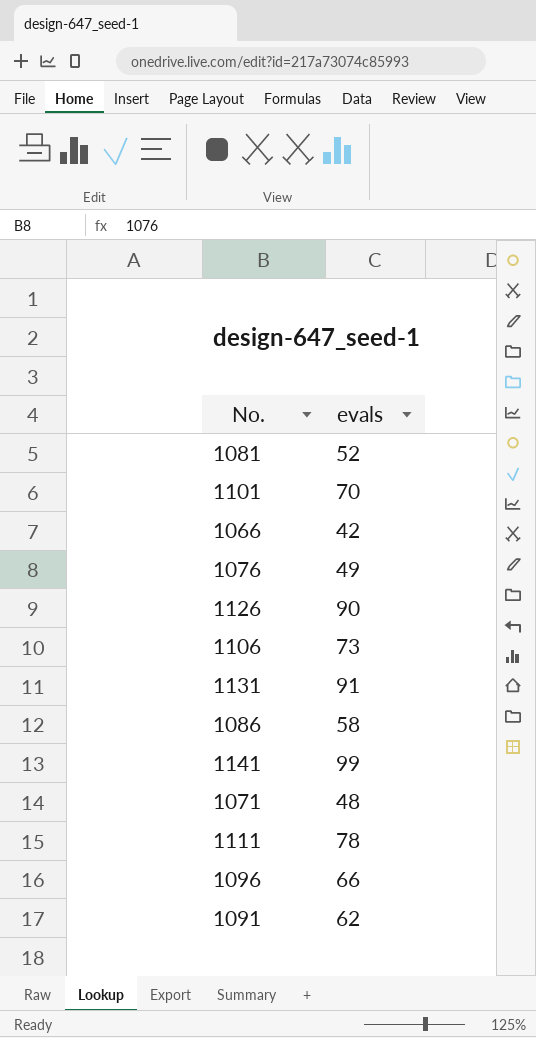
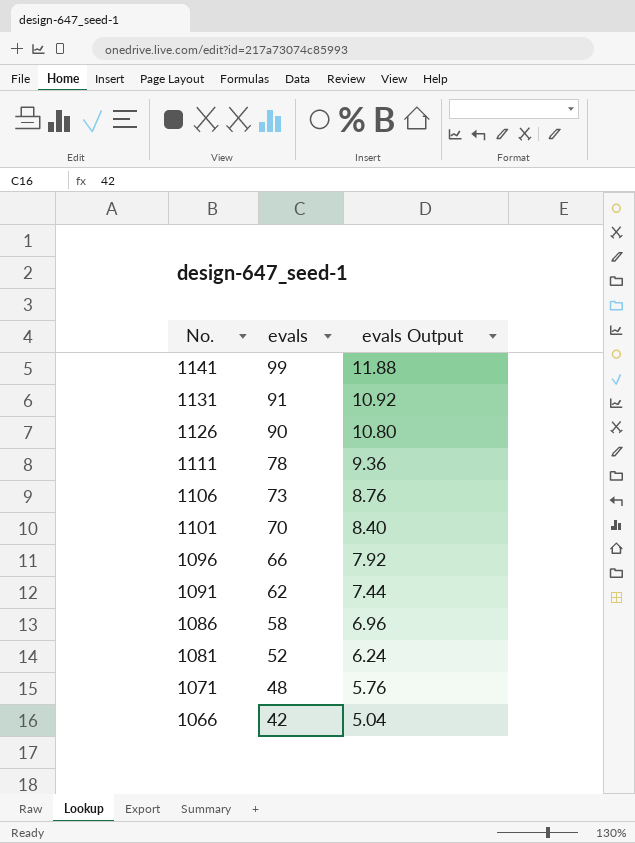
row order: none -> No. descending
column evals Output | formula: none -> [evals] * 0.12
row 1076: 49 -> none

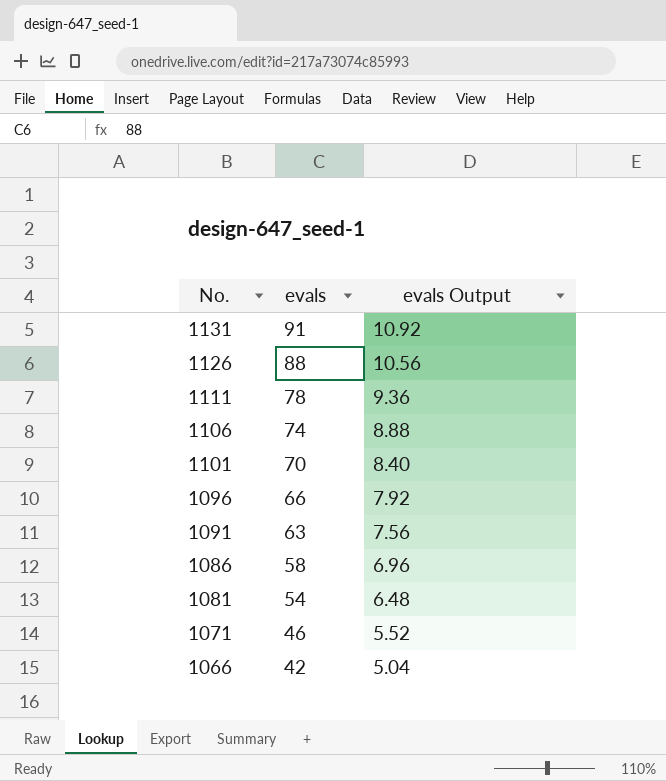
row 1141: 99 | 11.88 -> none
1126 | evals: 90 -> 88
1126 | evals Output: 10.80 -> 10.56
1106 | evals: 73 -> 74
1106 | evals Output: 8.76 -> 8.88
1091 | evals: 62 -> 63
1091 | evals Output: 7.44 -> 7.56
1081 | evals: 52 -> 54
1081 | evals Output: 6.24 -> 6.48
1071 | evals: 48 -> 46
1071 | evals Output: 5.76 -> 5.52

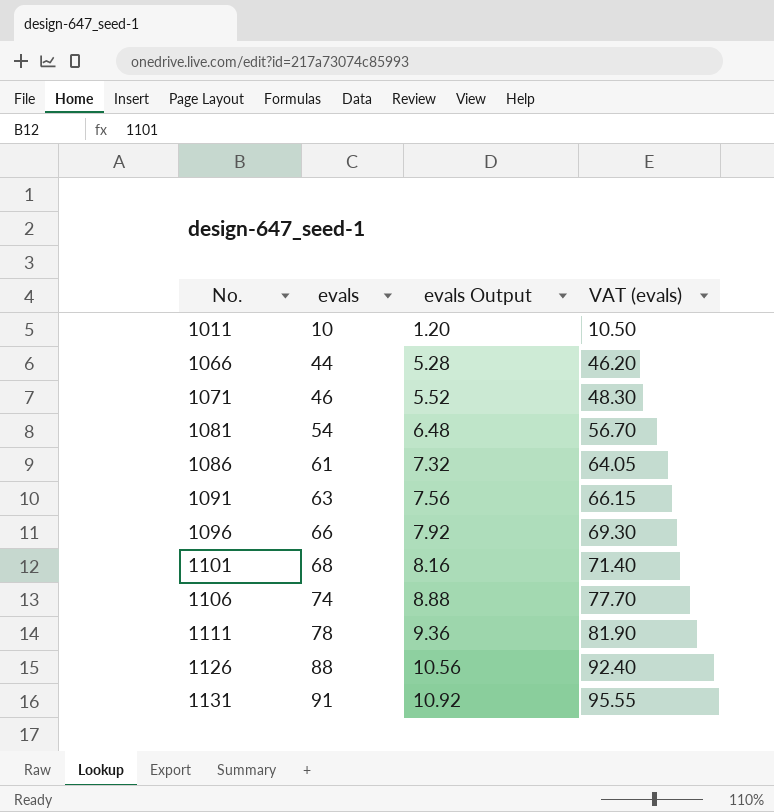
row order: No. descending -> No. ascending
column VAT (evals) | formula: none -> [evals] * 1.05
row 1011: none -> 10 | 1.20 | 10.50
1066 | evals: 42 -> 44
1066 | evals Output: 5.04 -> 5.28
1086 | evals: 58 -> 61
1086 | evals Output: 6.96 -> 7.32
1101 | evals: 70 -> 68
1101 | evals Output: 8.40 -> 8.16

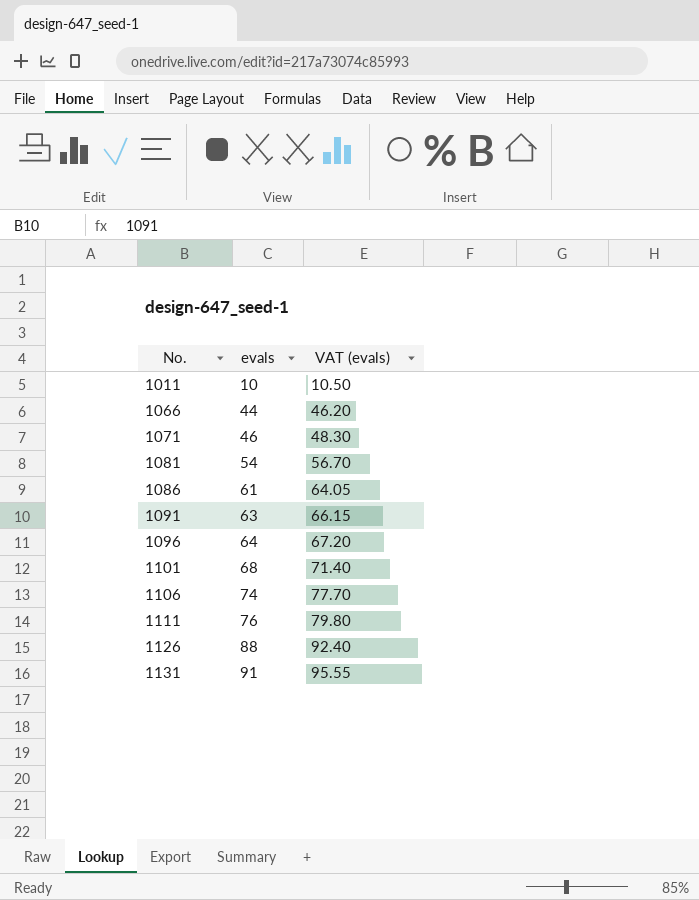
column evals Output | formula: [evals] * 0.12 -> none
1096 | evals: 66 -> 64
1096 | VAT (evals): 69.30 -> 67.20
1111 | evals: 78 -> 76
1111 | VAT (evals): 81.90 -> 79.80

